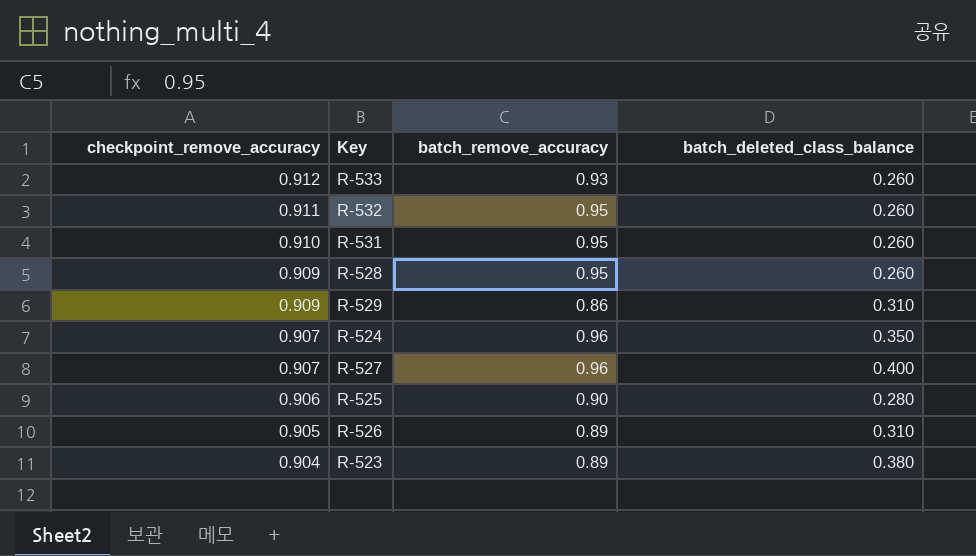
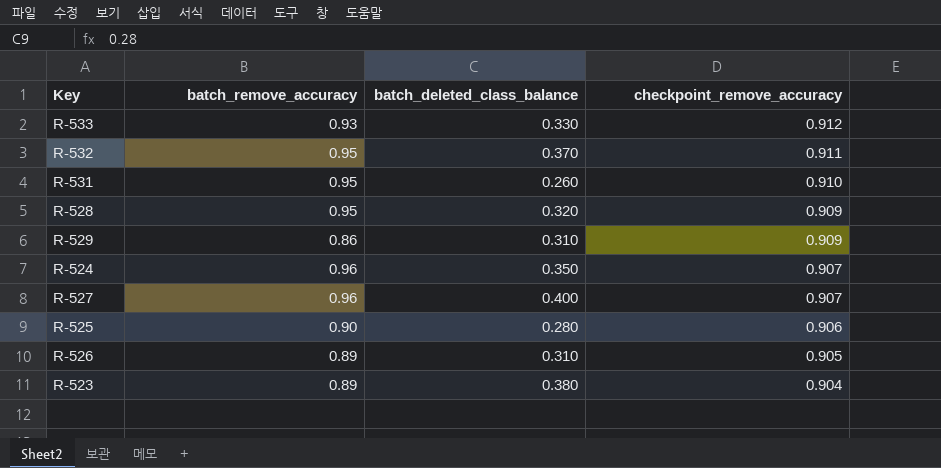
column checkpoint_remove_accuracy | position: 1 -> 4
R-533 | batch_deleted_class_balance: 0.260 -> 0.330
R-532 | batch_deleted_class_balance: 0.260 -> 0.370
R-528 | batch_deleted_class_balance: 0.260 -> 0.320

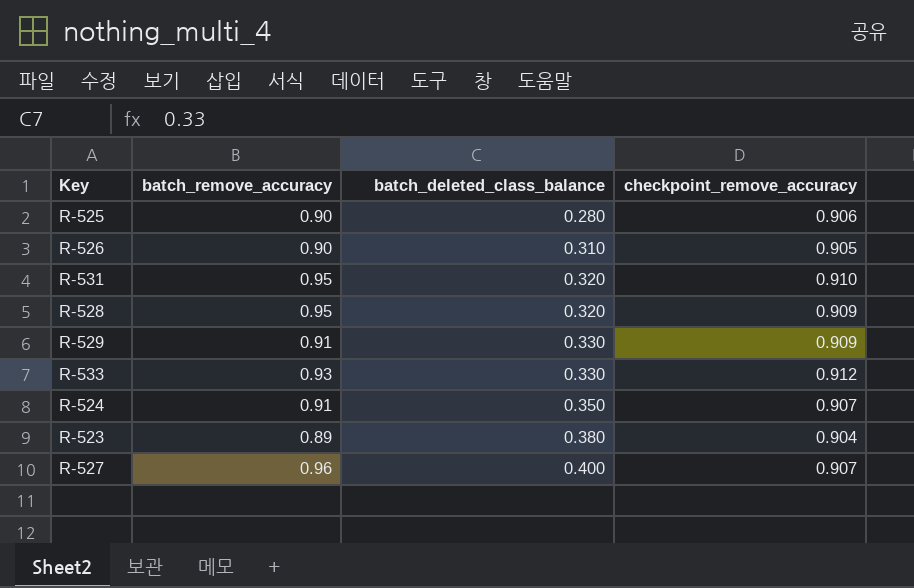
row order: checkpoint_remove_accuracy descending -> batch_deleted_class_balance ascending
row R-532: 0.95 | 0.370 | 0.911 -> none
R-526 | batch_remove_accuracy: 0.89 -> 0.90
R-531 | batch_deleted_class_balance: 0.260 -> 0.320
R-529 | batch_remove_accuracy: 0.86 -> 0.91
R-529 | batch_deleted_class_balance: 0.310 -> 0.330
R-524 | batch_remove_accuracy: 0.96 -> 0.91

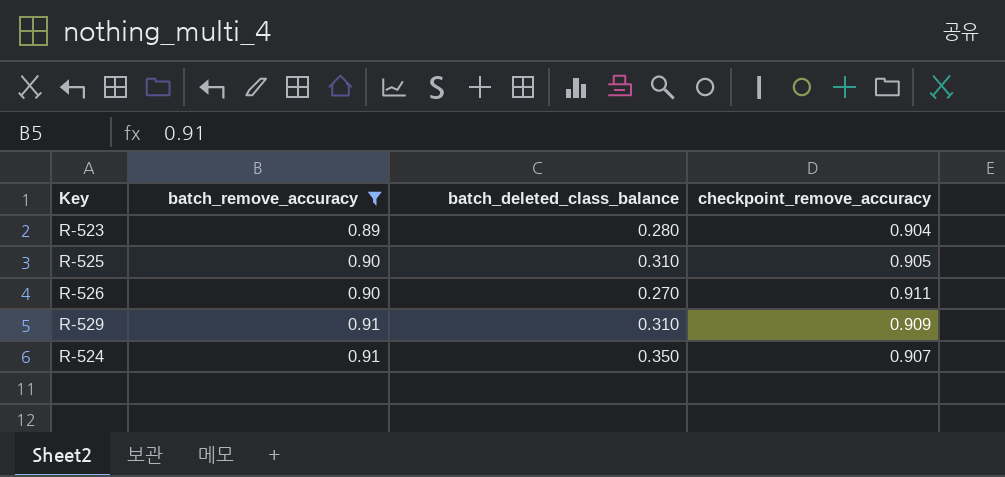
filter: none -> batch_remove_accuracy <= 0.91
row order: batch_deleted_class_balance ascending -> batch_remove_accuracy ascending
R-523 | batch_deleted_class_balance: 0.380 -> 0.280
R-525 | batch_deleted_class_balance: 0.280 -> 0.310
R-525 | checkpoint_remove_accuracy: 0.906 -> 0.905
R-526 | batch_deleted_class_balance: 0.310 -> 0.270
R-526 | checkpoint_remove_accuracy: 0.905 -> 0.911
R-529 | batch_deleted_class_balance: 0.330 -> 0.310

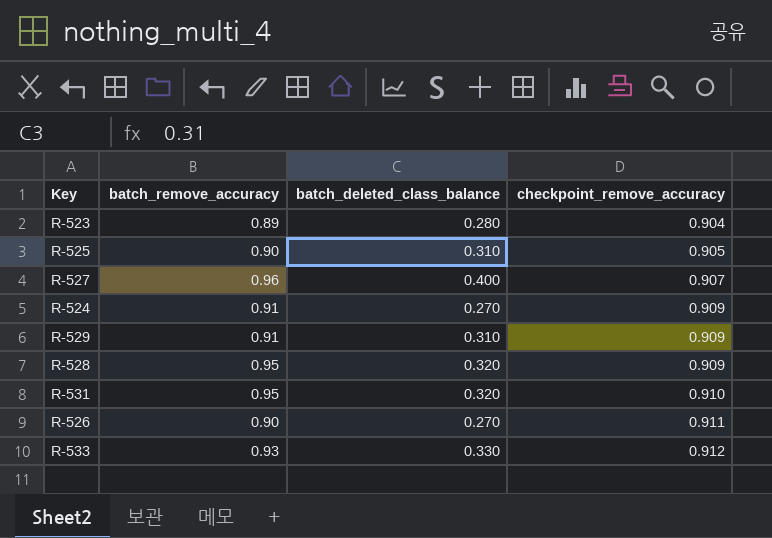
filter: batch_remove_accuracy <= 0.91 -> none
row order: batch_remove_accuracy ascending -> checkpoint_remove_accuracy ascending
R-524 | batch_deleted_class_balance: 0.350 -> 0.270
R-524 | checkpoint_remove_accuracy: 0.907 -> 0.909

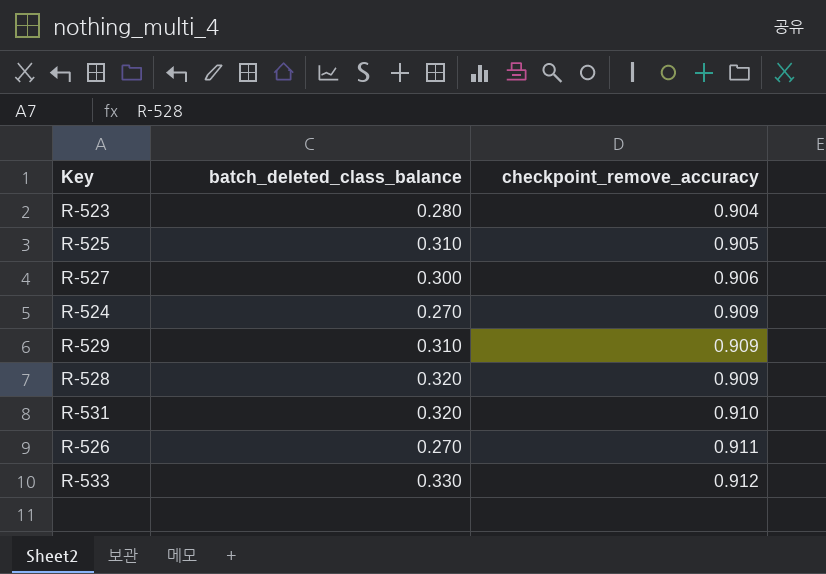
column batch_remove_accuracy | position: 2 -> none
R-527 | batch_deleted_class_balance: 0.400 -> 0.300
R-527 | checkpoint_remove_accuracy: 0.907 -> 0.906

